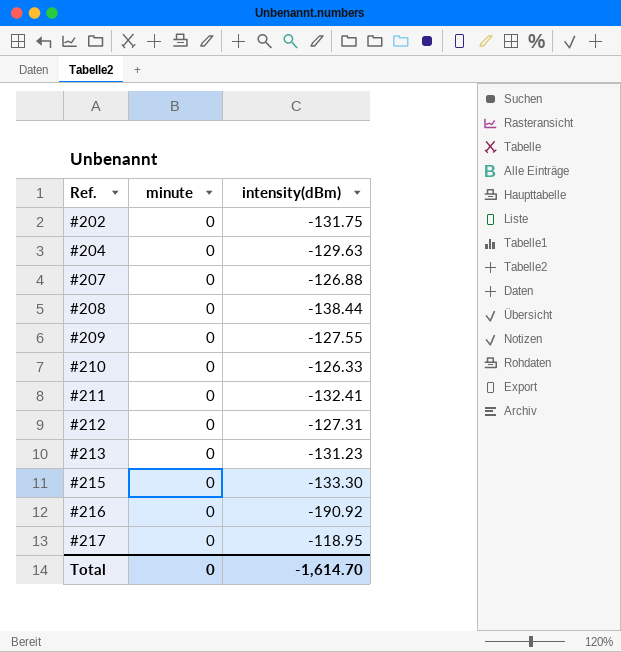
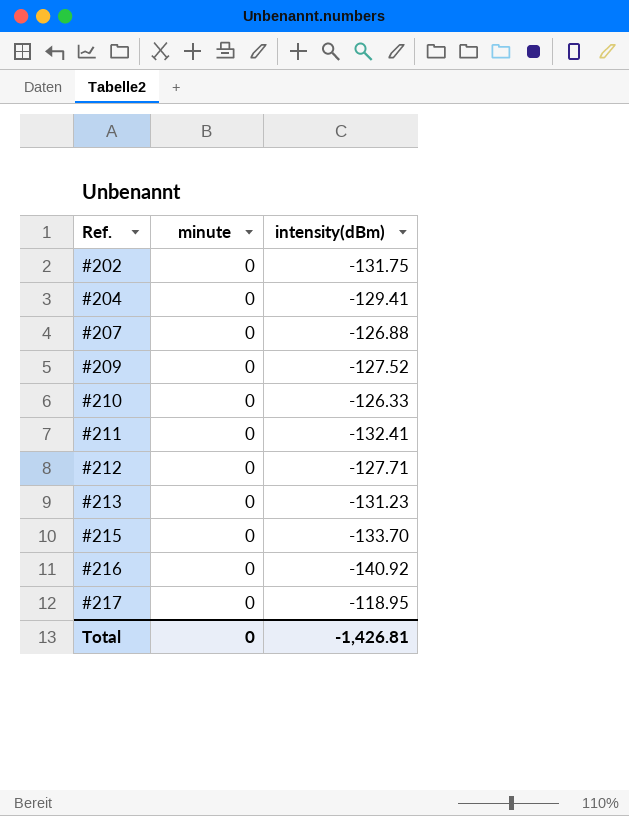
row #208: 0 | -138.44 -> none
#204 | intensity(dBm): -129.63 -> -129.41
#209 | intensity(dBm): -127.55 -> -127.52
#212 | intensity(dBm): -127.31 -> -127.71
#215 | intensity(dBm): -133.30 -> -133.70
#216 | intensity(dBm): -190.92 -> -140.92
Total | intensity(dBm): -1,614.70 -> -1,426.81

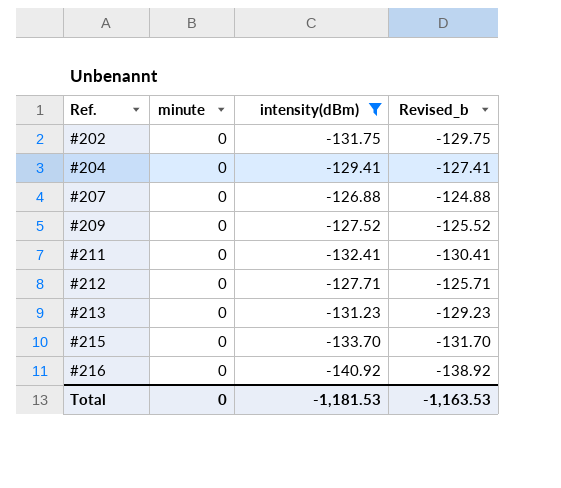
filter: none -> intensity(dBm) <= -126.88
column Revised_b | formula: none -> [intensity(dBm)] + 2
Total | intensity(dBm): -1,426.81 -> -1,181.53

